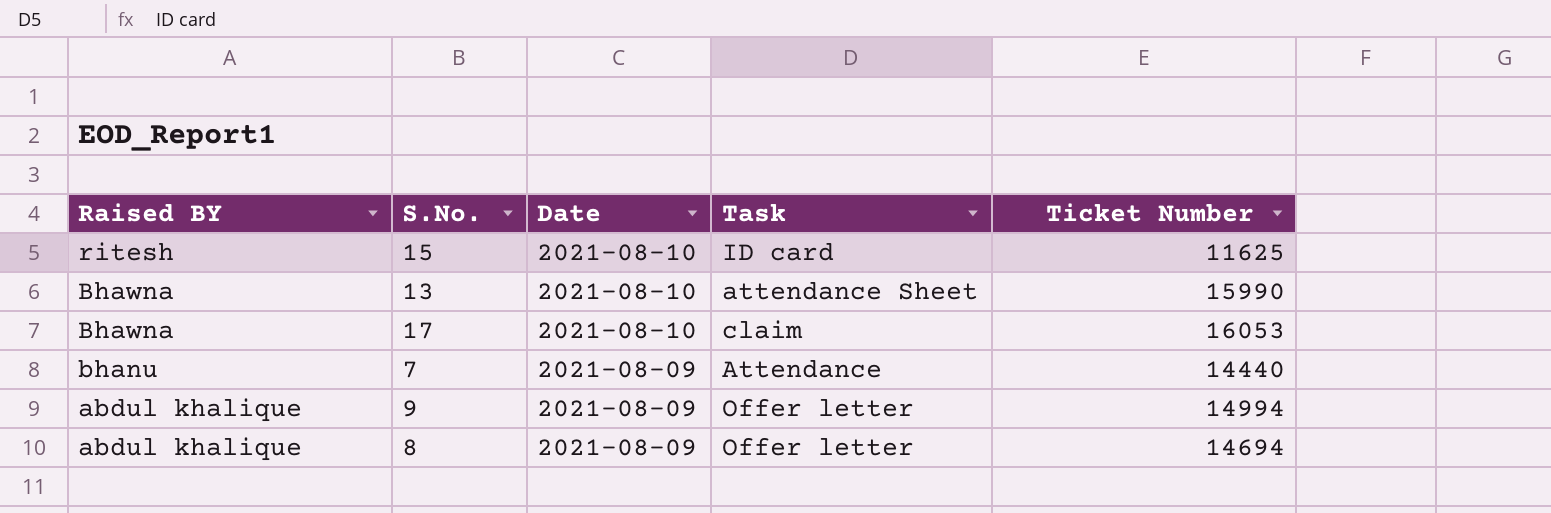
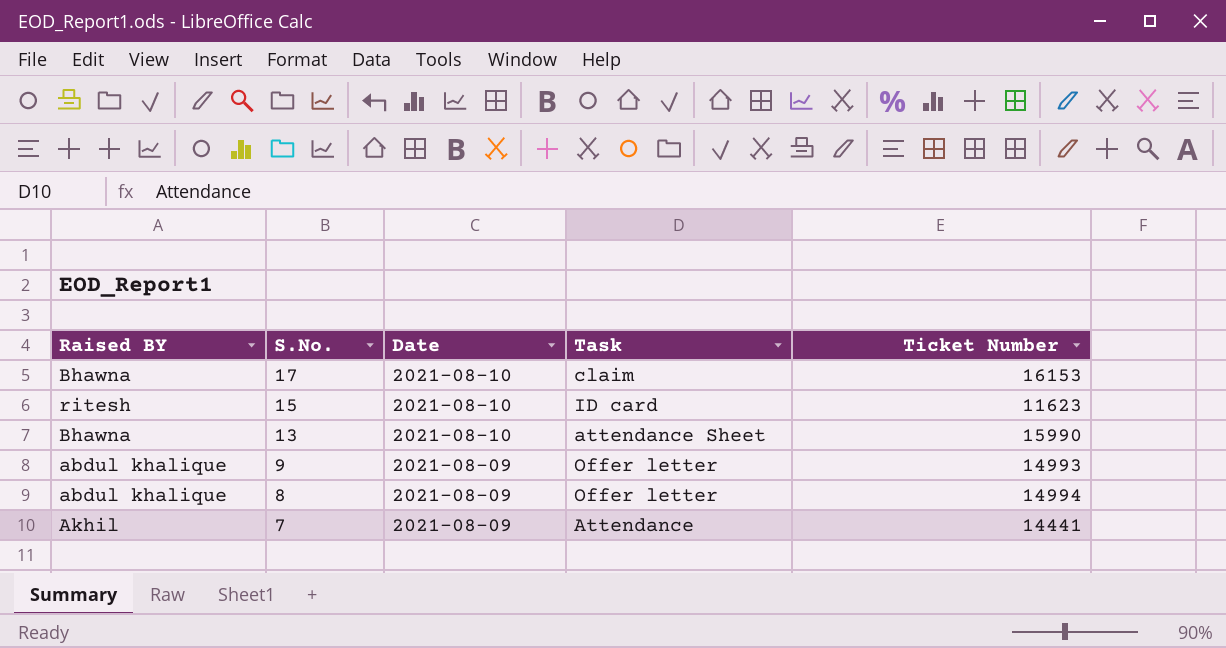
row order: Raised BY descending -> S.No. descending
17 | Ticket Number: 16053 -> 16153
15 | Ticket Number: 11625 -> 11623
9 | Ticket Number: 14994 -> 14993
8 | Ticket Number: 14694 -> 14994
7 | Raised BY: bhanu -> Akhil
7 | Ticket Number: 14440 -> 14441

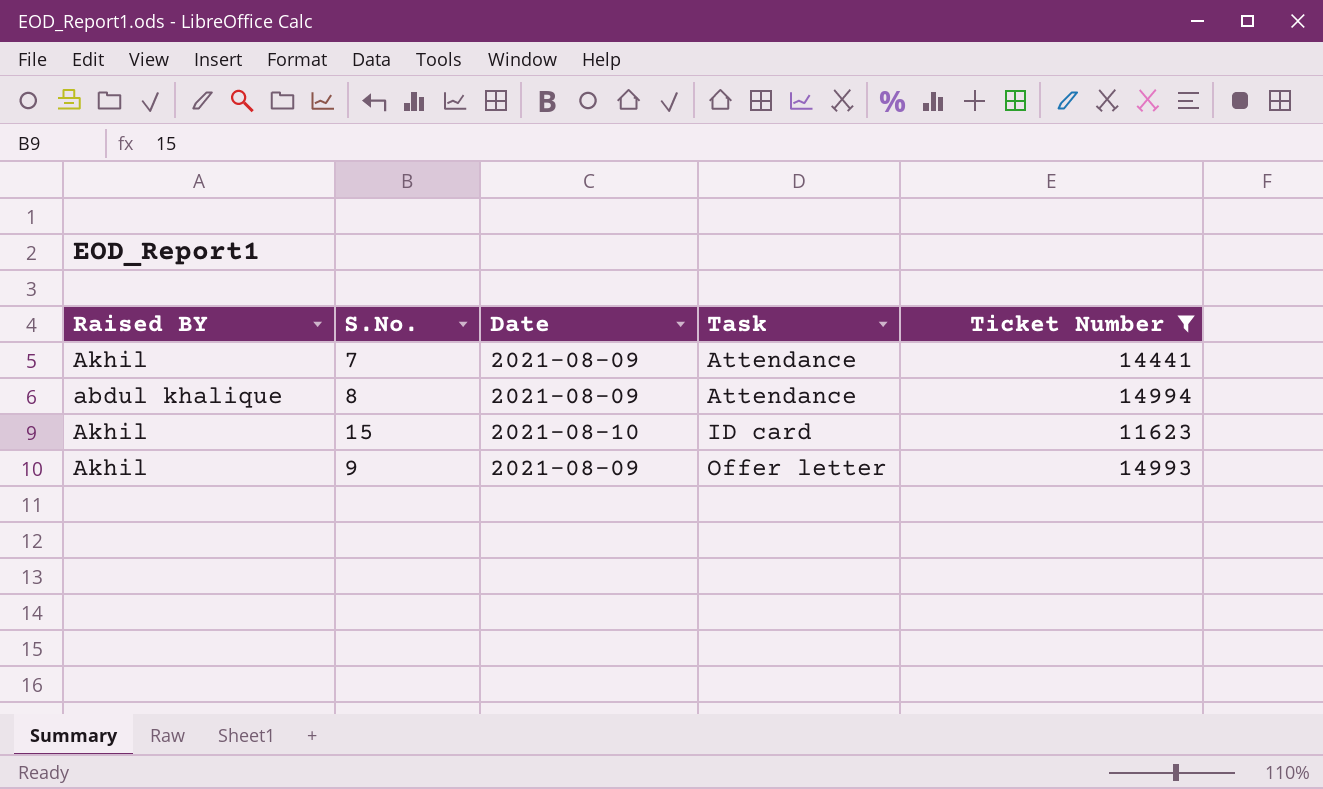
filter: none -> Ticket Number <= 14994
row order: S.No. descending -> Task ascending
8 | Task: Offer letter -> Attendance
15 | Raised BY: ritesh -> Akhil
9 | Raised BY: abdul khalique -> Akhil

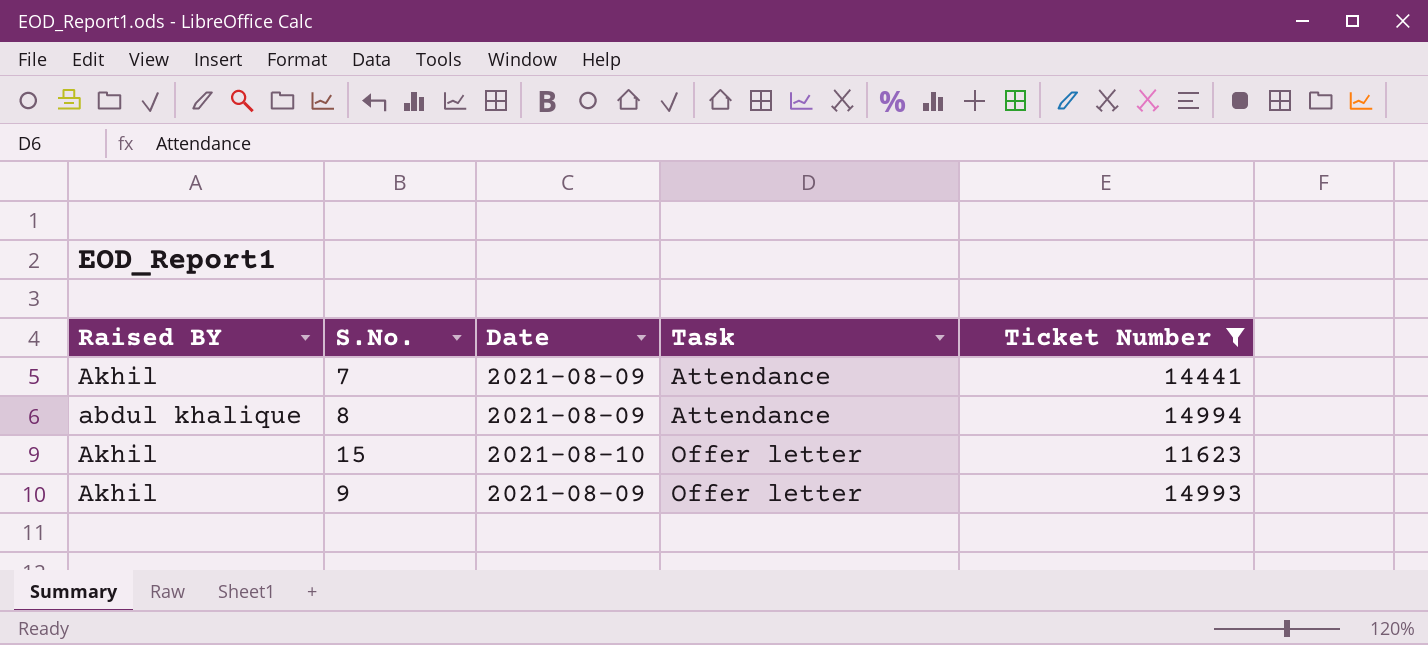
15 | Task: ID card -> Offer letter

